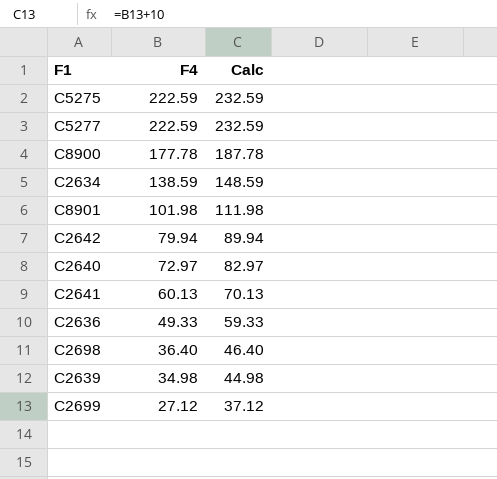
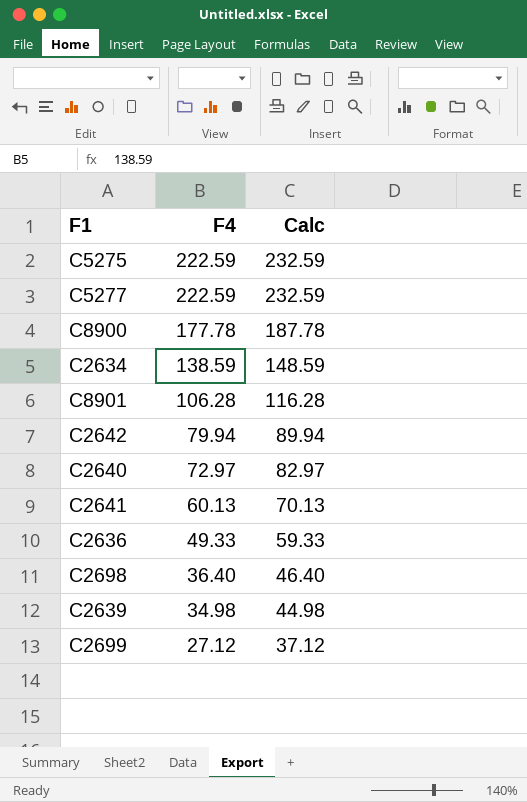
C8901 | F4: 101.98 -> 106.28
C8901 | Calc: 111.98 -> 116.28

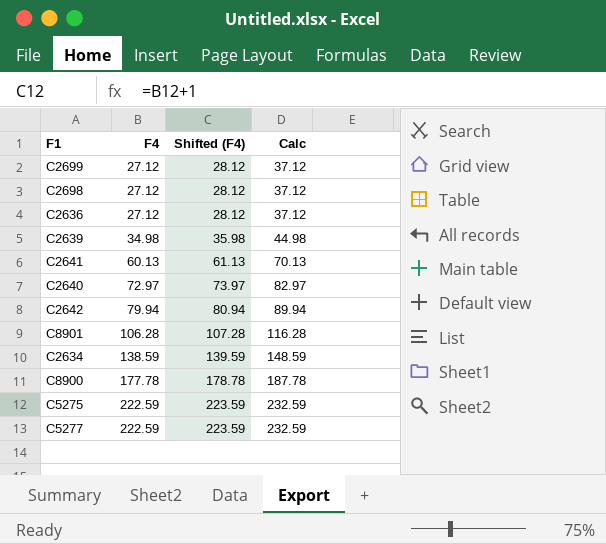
row order: F4 descending -> F4 ascending
column Shifted (F4) | formula: none -> [F4] + 1
C2698 | F4: 36.40 -> 27.12
C2698 | Calc: 46.40 -> 37.12
C2636 | F4: 49.33 -> 27.12
C2636 | Calc: 59.33 -> 37.12

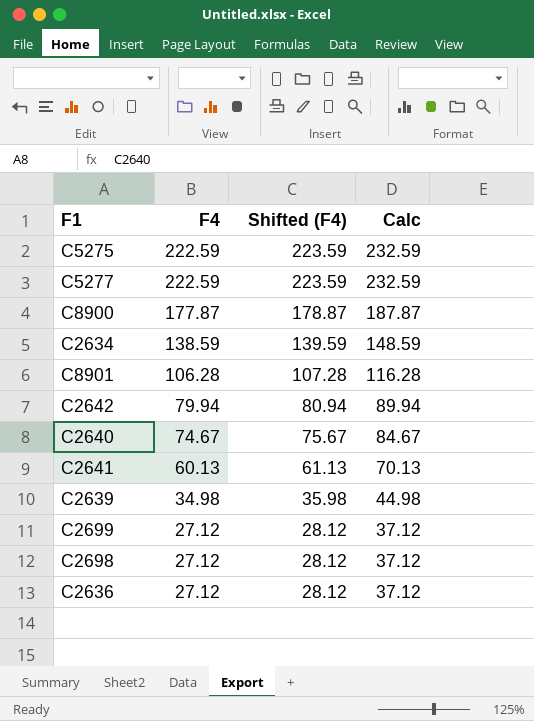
row order: F4 ascending -> F4 descending
C8900 | F4: 177.78 -> 177.87
C8900 | Shifted (F4): 178.78 -> 178.87
C8900 | Calc: 187.78 -> 187.87
C2640 | F4: 72.97 -> 74.67
C2640 | Shifted (F4): 73.97 -> 75.67
C2640 | Calc: 82.97 -> 84.67

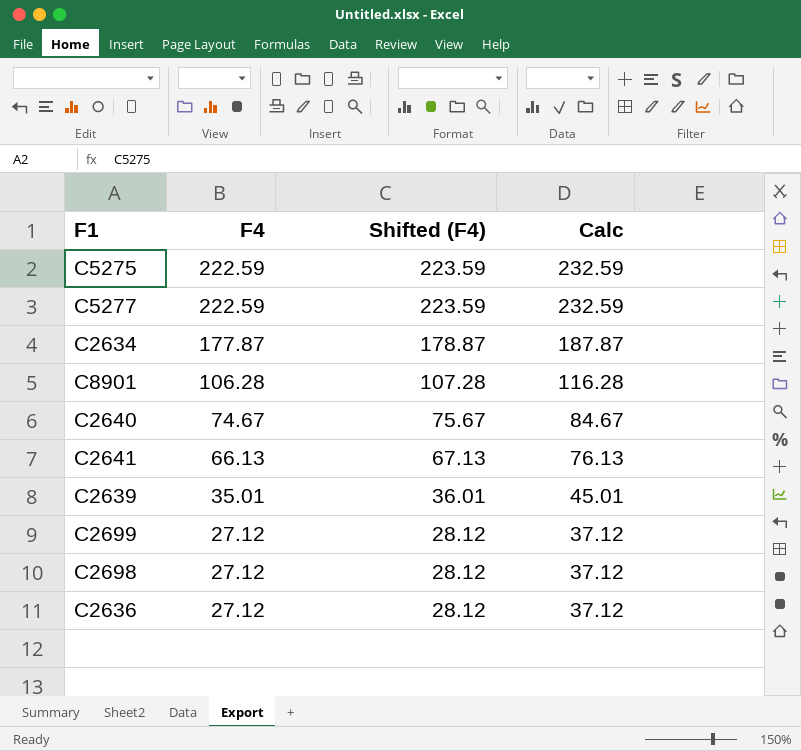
row C8900: 177.87 | 178.87 | 187.87 -> none
row C2642: 79.94 | 80.94 | 89.94 -> none
C2634 | F4: 138.59 -> 177.87
C2634 | Shifted (F4): 139.59 -> 178.87
C2634 | Calc: 148.59 -> 187.87
C2641 | F4: 60.13 -> 66.13
C2641 | Shifted (F4): 61.13 -> 67.13
C2641 | Calc: 70.13 -> 76.13
C2639 | F4: 34.98 -> 35.01
C2639 | Shifted (F4): 35.98 -> 36.01
C2639 | Calc: 44.98 -> 45.01

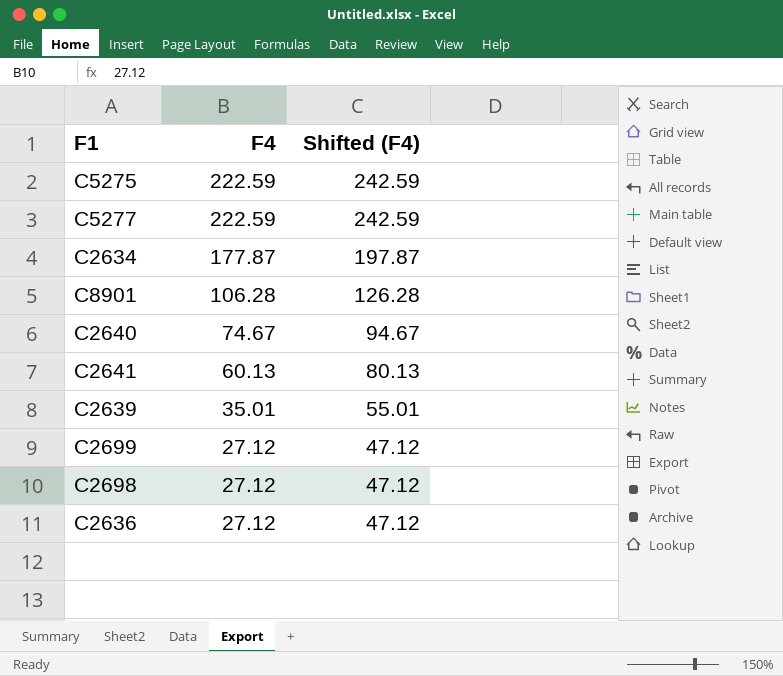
column Calc | formula: [F4] + 10 -> none
column Shifted (F4) | formula: [F4] + 1 -> [F4] + 20
C2641 | F4: 66.13 -> 60.13

